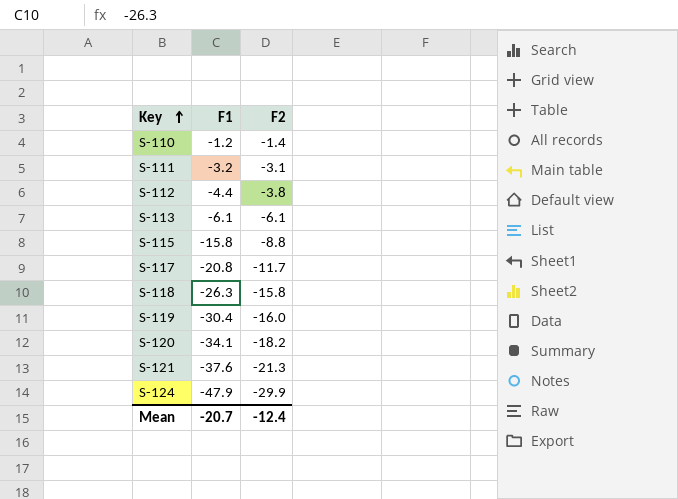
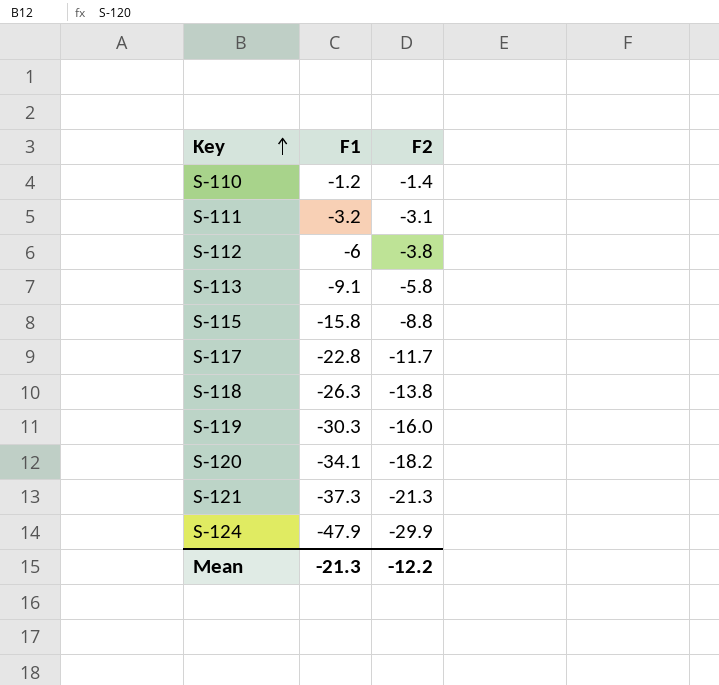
S-112 | F1: -4.4 -> -6
S-113 | F1: -6.1 -> -9.1
S-113 | F2: -6.1 -> -5.8
S-117 | F1: -20.8 -> -22.8
S-118 | F2: -15.8 -> -13.8
S-119 | F1: -30.4 -> -30.3
S-121 | F1: -37.6 -> -37.3
Mean | F1: -20.7 -> -21.3
Mean | F2: -12.4 -> -12.2

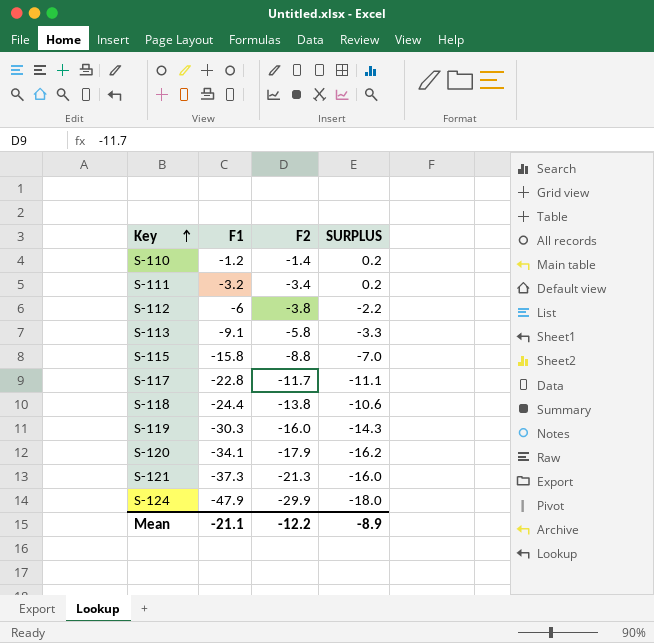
column SURPLUS | formula: none -> [F1] - [F2]
S-111 | F2: -3.1 -> -3.4
S-118 | F1: -26.3 -> -24.4
S-120 | F2: -18.2 -> -17.9
Mean | F1: -21.3 -> -21.1

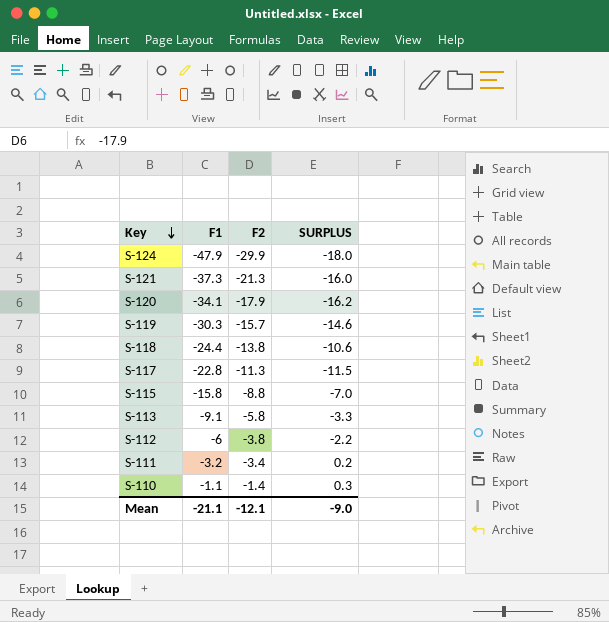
row order: Key ascending -> Key descending
S-119 | F2: -16.0 -> -15.7
S-119 | SURPLUS: -14.3 -> -14.6
S-117 | F2: -11.7 -> -11.3
S-117 | SURPLUS: -11.1 -> -11.5
S-110 | F1: -1.2 -> -1.1
S-110 | SURPLUS: 0.2 -> 0.3
Mean | F2: -12.2 -> -12.1
Mean | SURPLUS: -8.9 -> -9.0

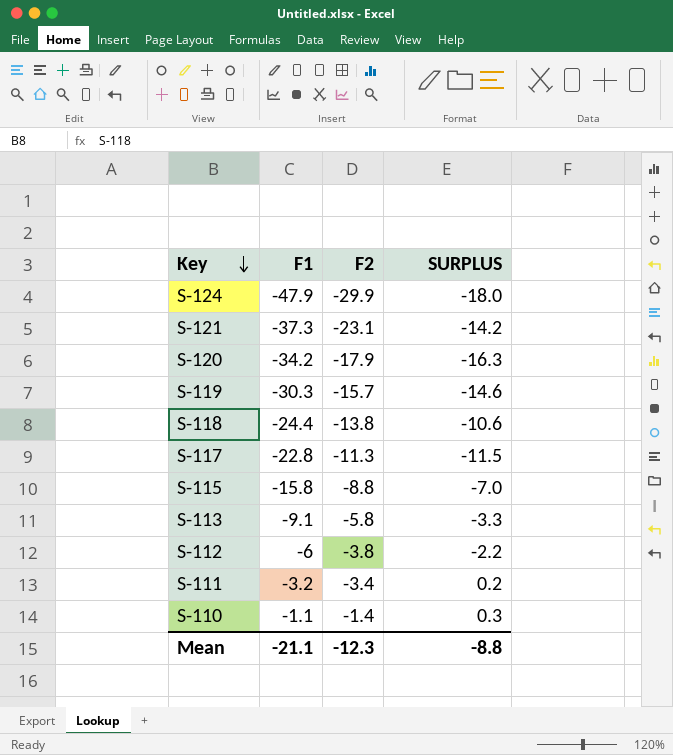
S-121 | F2: -21.3 -> -23.1
S-121 | SURPLUS: -16.0 -> -14.2
S-120 | F1: -34.1 -> -34.2
S-120 | SURPLUS: -16.2 -> -16.3
Mean | F2: -12.1 -> -12.3
Mean | SURPLUS: -9.0 -> -8.8

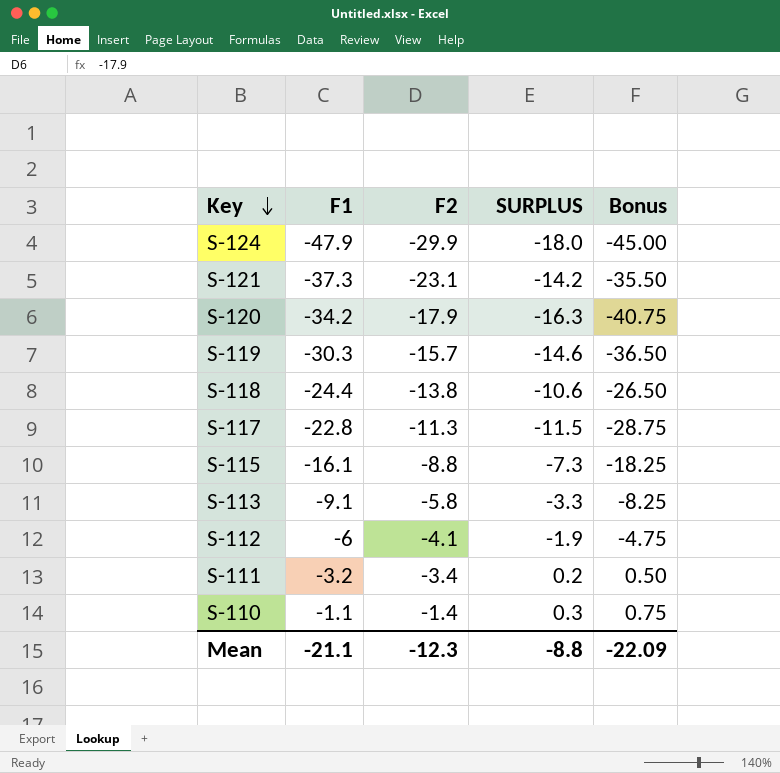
column Bonus | formula: none -> [SURPLUS] * 2.5
S-115 | F1: -15.8 -> -16.1
S-115 | SURPLUS: -7.0 -> -7.3
S-112 | F2: -3.8 -> -4.1
S-112 | SURPLUS: -2.2 -> -1.9

